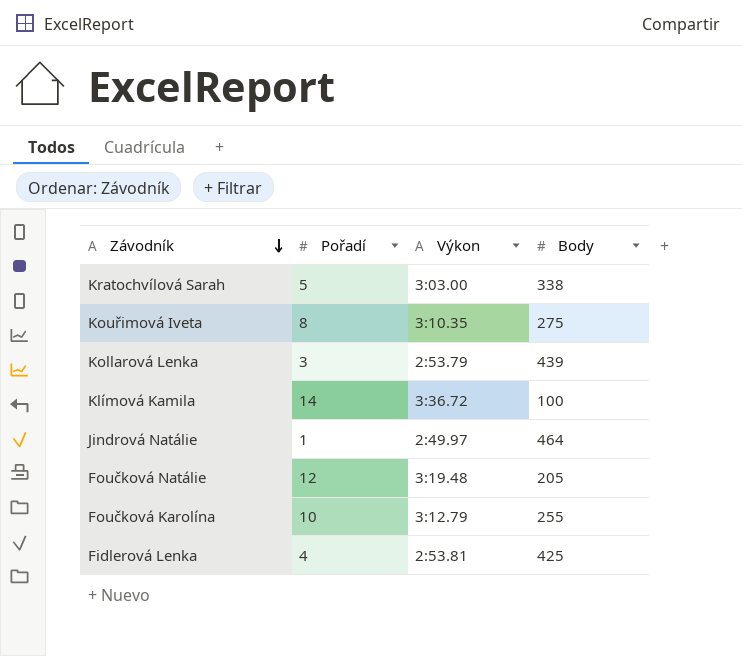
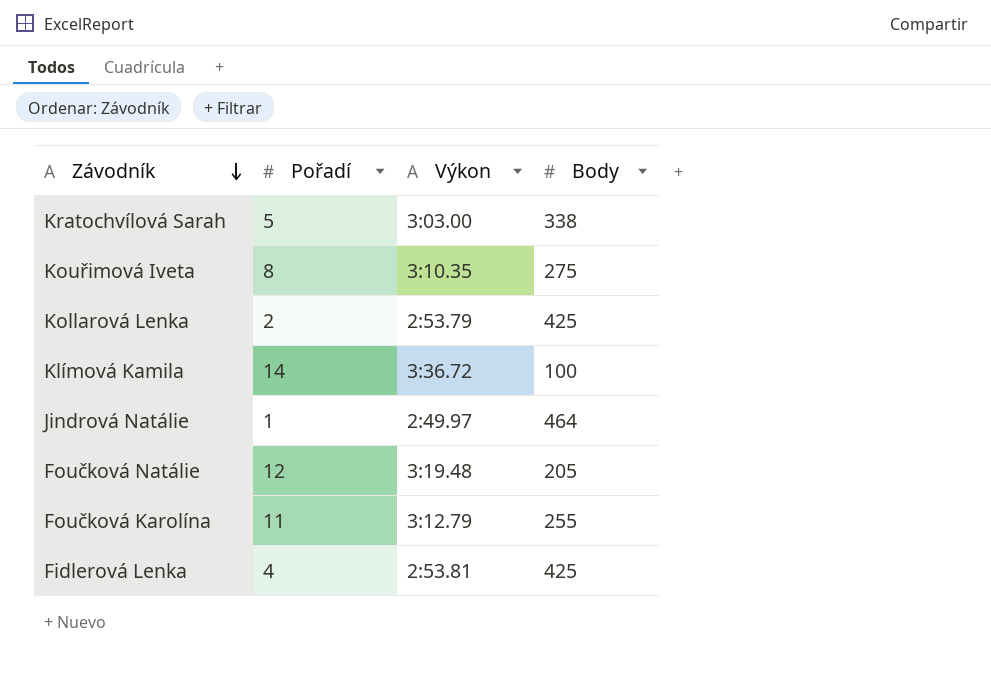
Kollarová Lenka | Pořadí: 3 -> 2
Kollarová Lenka | Body: 439 -> 425
Foučková Karolína | Pořadí: 10 -> 11

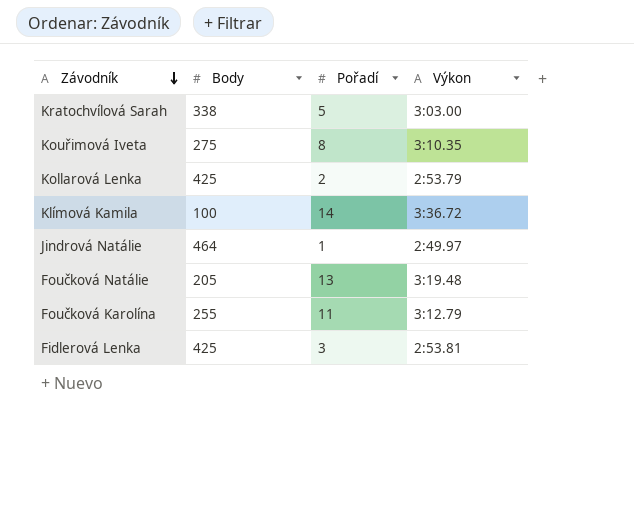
column Body | position: 4 -> 2
Foučková Natálie | Pořadí: 12 -> 13
Fidlerová Lenka | Pořadí: 4 -> 3

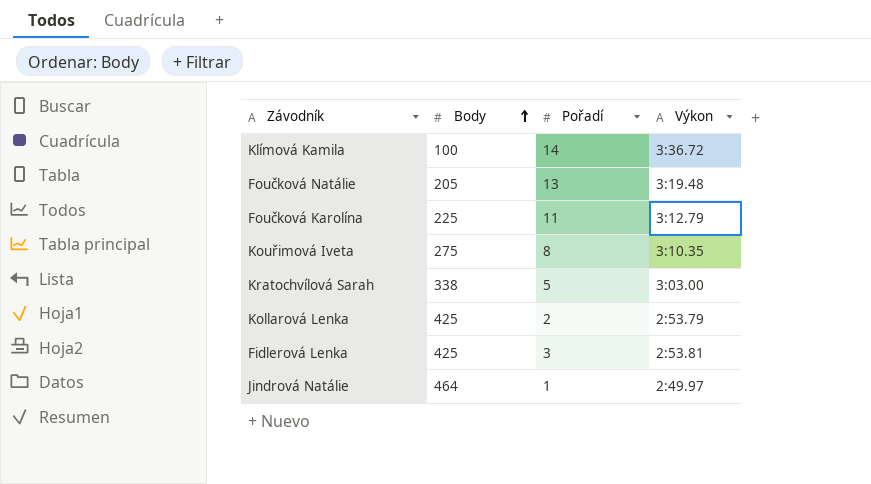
row order: Závodník descending -> Body ascending
Foučková Karolína | Body: 255 -> 225

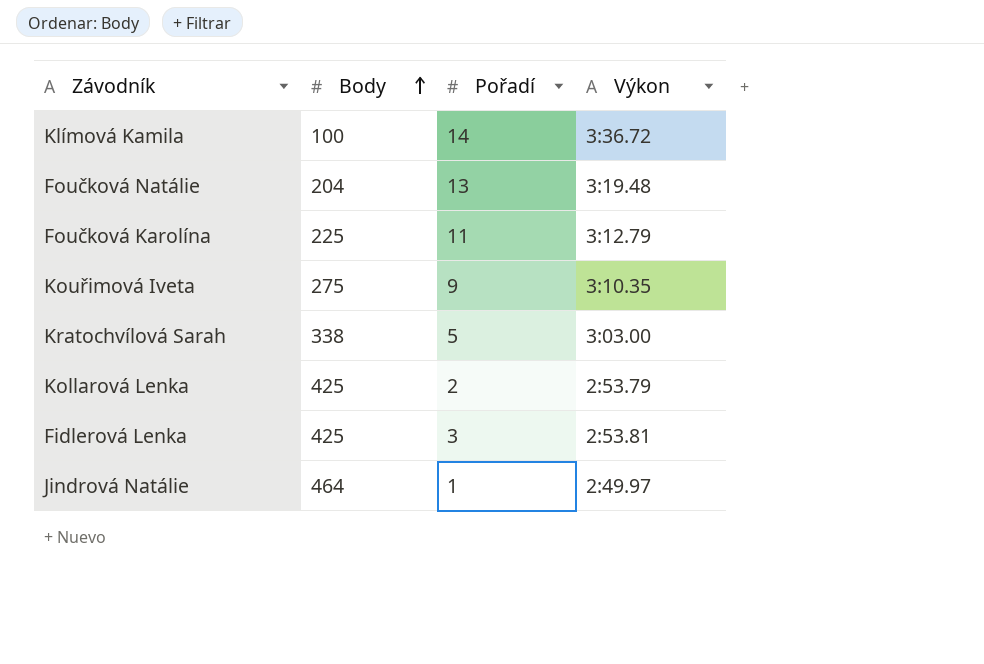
Foučková Natálie | Body: 205 -> 204
Kouřimová Iveta | Pořadí: 8 -> 9

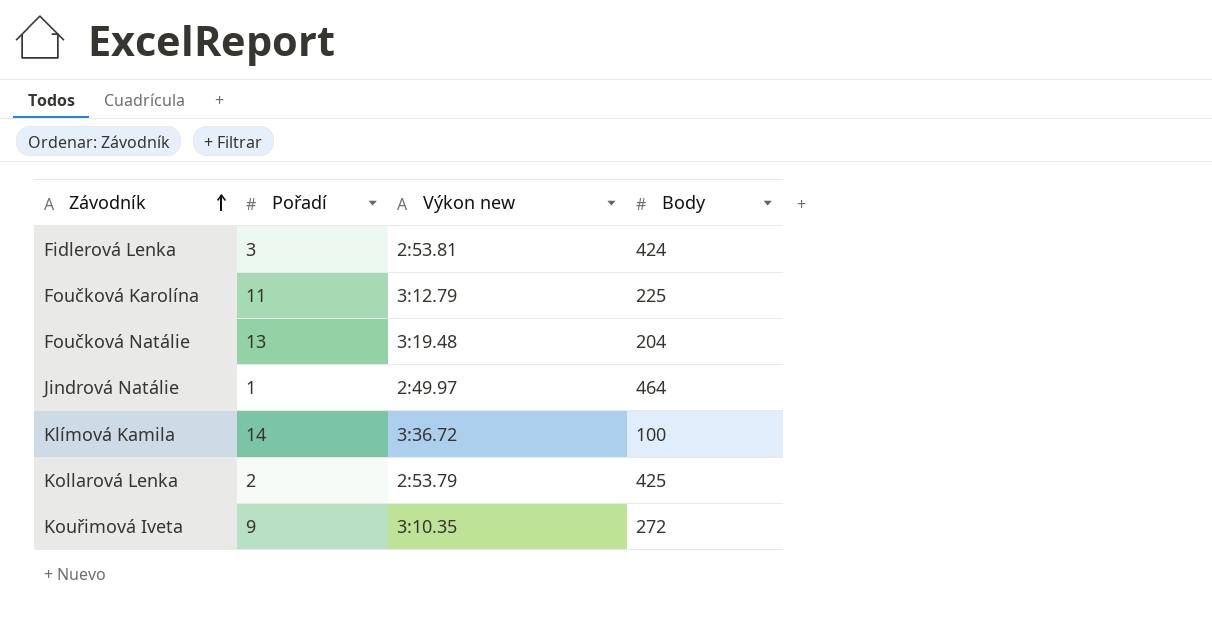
row order: Body ascending -> Závodník ascending
column name: Výkon -> Výkon new
column Body | position: 2 -> 4
row Kratochvílová Sarah: 338 | 5 | 3:03.00 -> none
Fidlerová Lenka | Body: 425 -> 424
Kouřimová Iveta | Body: 275 -> 272

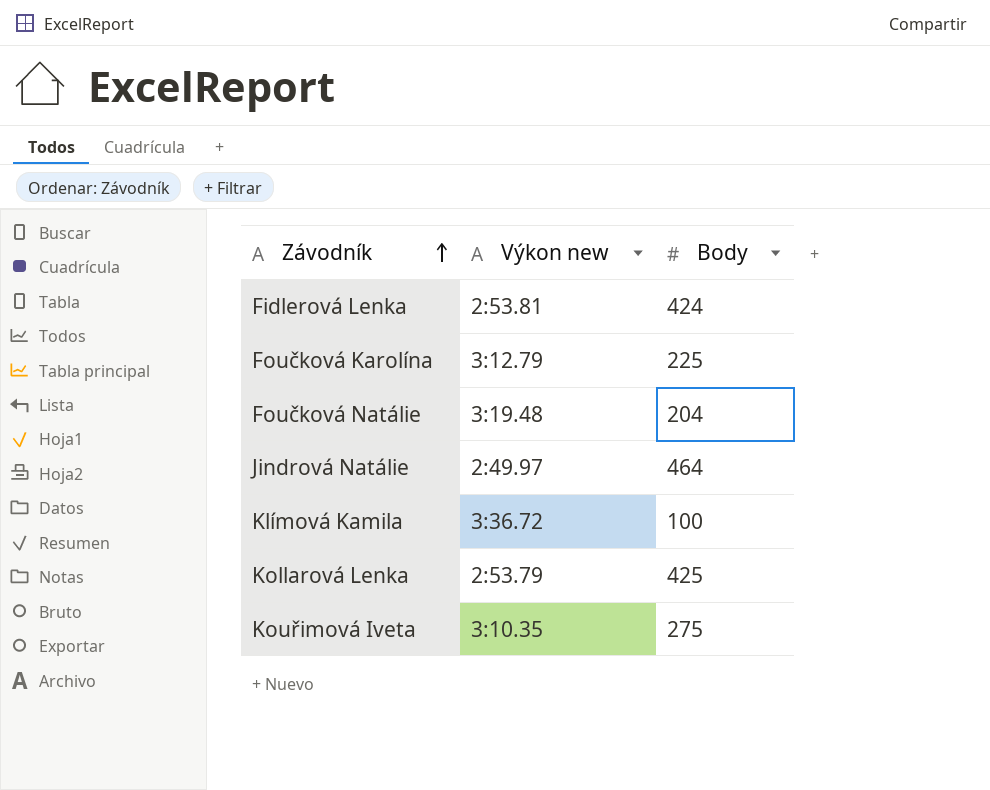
column Pořadí | position: 2 -> none
Kouřimová Iveta | Body: 272 -> 275

